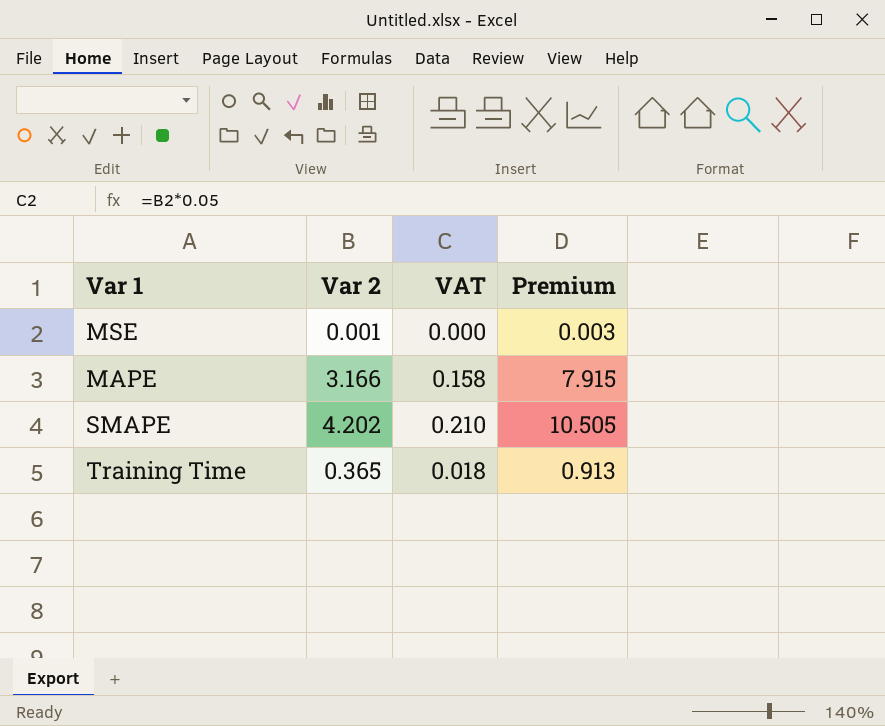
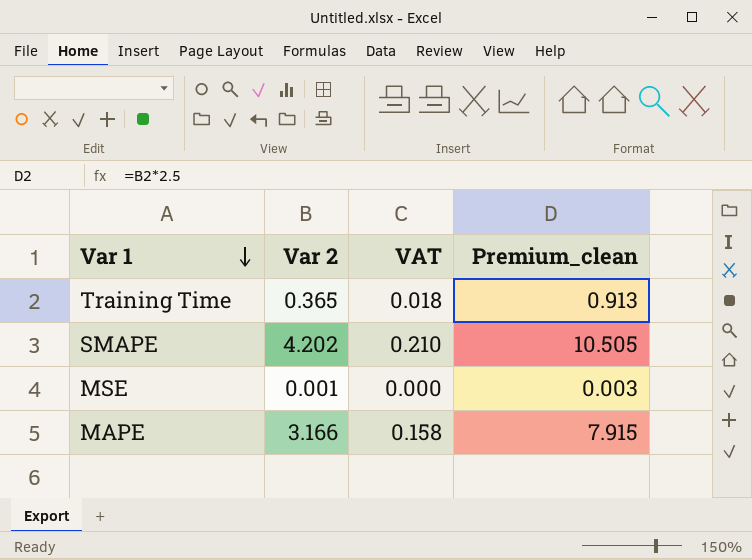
row order: none -> Var 1 descending
column name: Premium -> Premium_clean

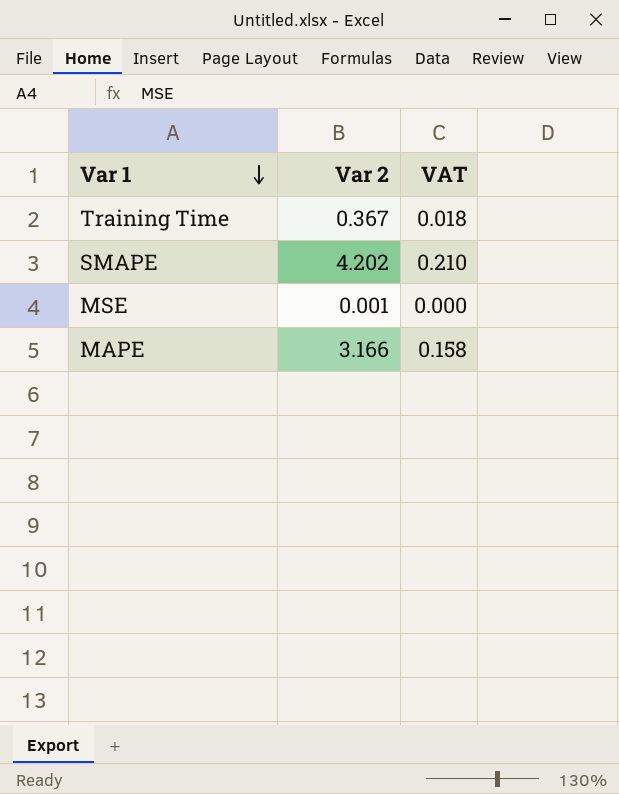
column Premium_clean | formula: [Var 2] * 2.5 -> none
Training Time | Var 2: 0.365 -> 0.367

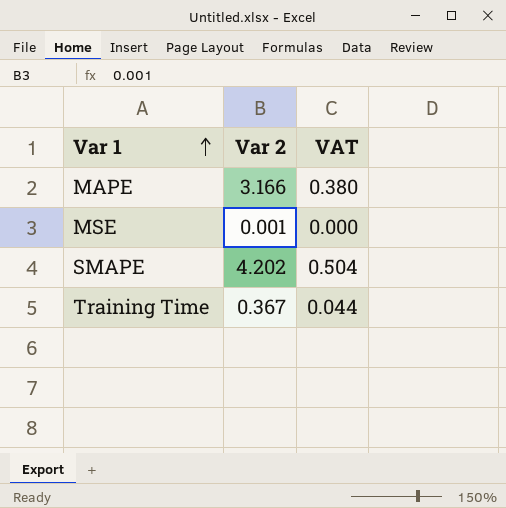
row order: Var 1 descending -> Var 1 ascending
column VAT | formula: [Var 2] * 0.05 -> [Var 2] * 0.12

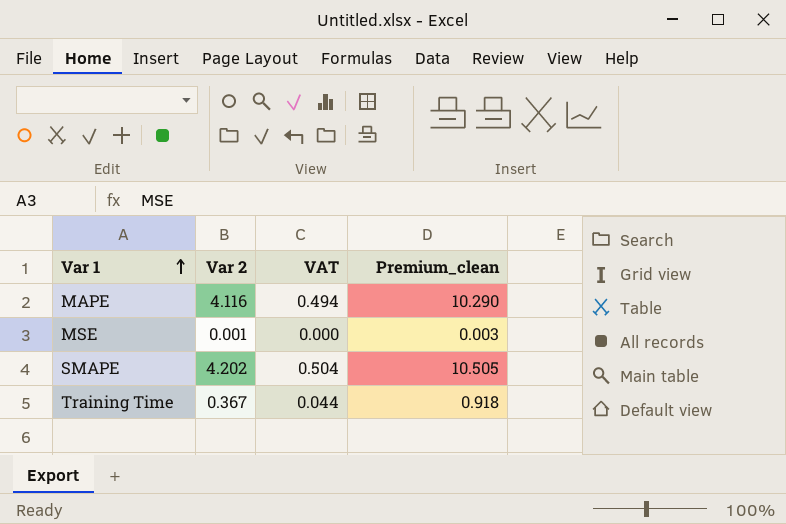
column Premium_clean | formula: none -> [Var 2] * 2.5
MAPE | Var 2: 3.166 -> 4.116
MAPE | VAT: 0.380 -> 0.494

